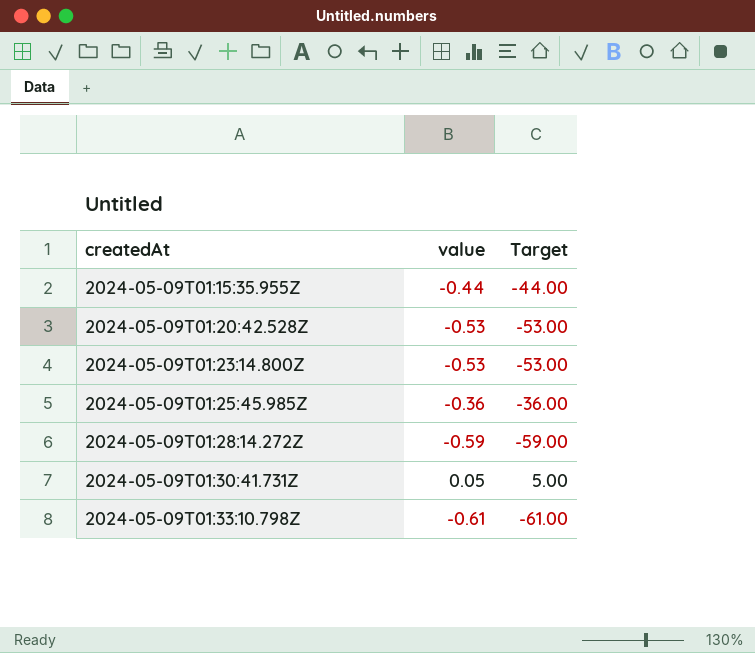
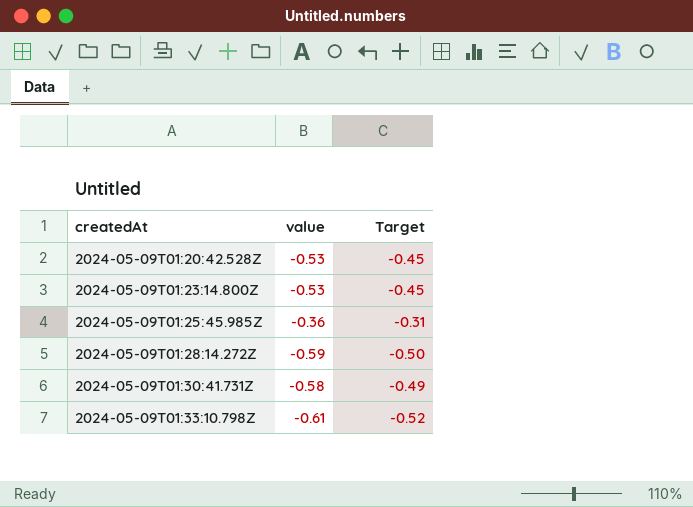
column Target | formula: [value] * 100 -> [value] * 0.85
row 2024-05-09T01:15:35.955Z: -0.44 | -44.00 -> none
2024-05-09T01:30:41.731Z | value: 0.05 -> -0.58

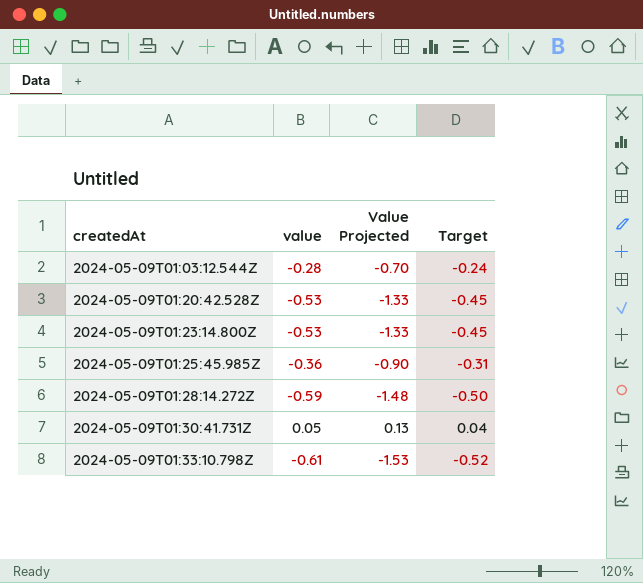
column Value Projected | formula: none -> [value] * 2.5
row 2024-05-09T01:03:12.544Z: none -> -0.28 | -0.70 | -0.24
2024-05-09T01:30:41.731Z | value: -0.58 -> 0.05
2024-05-09T01:30:41.731Z | Target: -0.49 -> 0.04

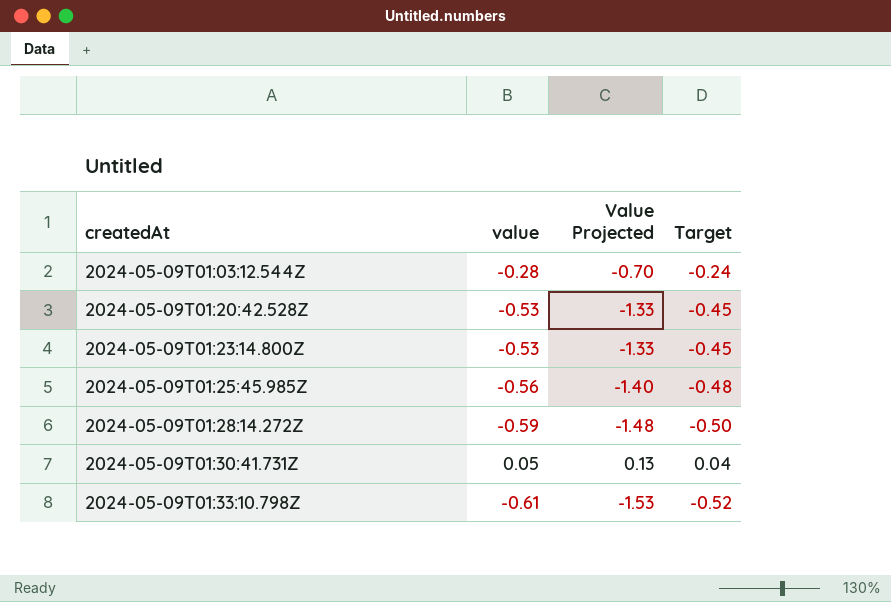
2024-05-09T01:25:45.985Z | value: -0.36 -> -0.56
2024-05-09T01:25:45.985Z | Value Projected: -0.90 -> -1.40
2024-05-09T01:25:45.985Z | Target: -0.31 -> -0.48

